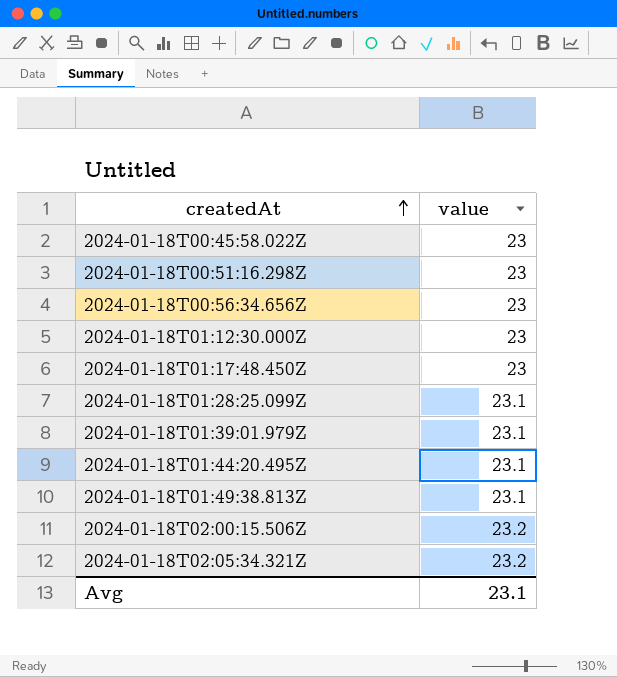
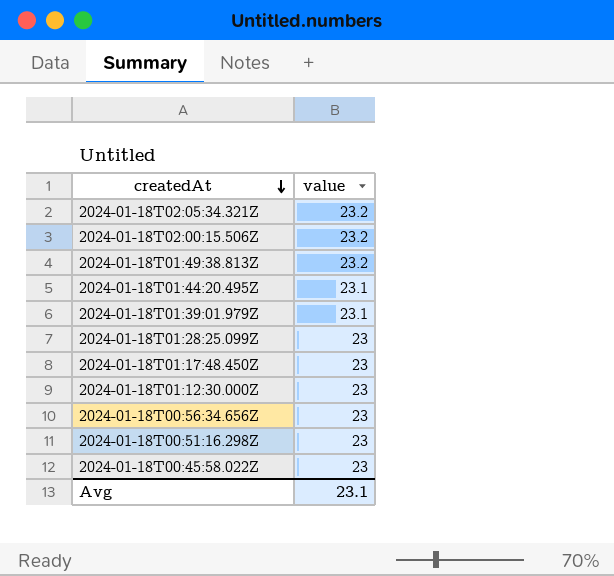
row order: createdAt ascending -> createdAt descending
2024-01-18T01:49:38.813Z | value: 23.1 -> 23.2
2024-01-18T01:28:25.099Z | value: 23.1 -> 23

